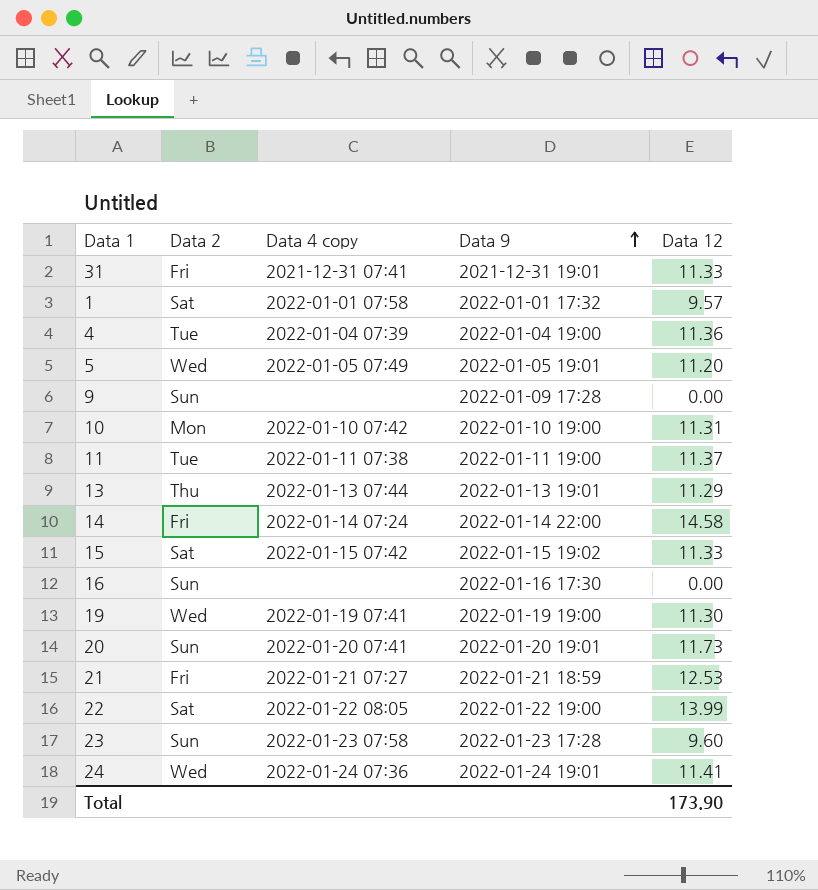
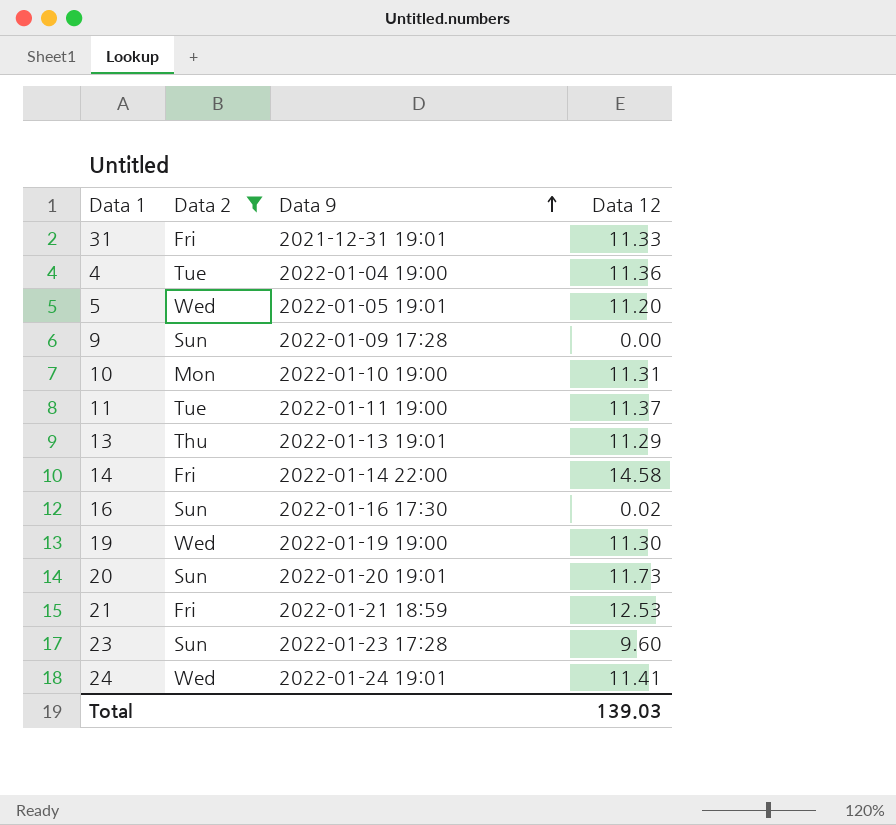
filter: none -> Data 2 != Sat
column Data 4 copy | position: 3 -> none
16 | Data 12: 0.00 -> 0.02
Total | Data 12: 173.90 -> 139.03

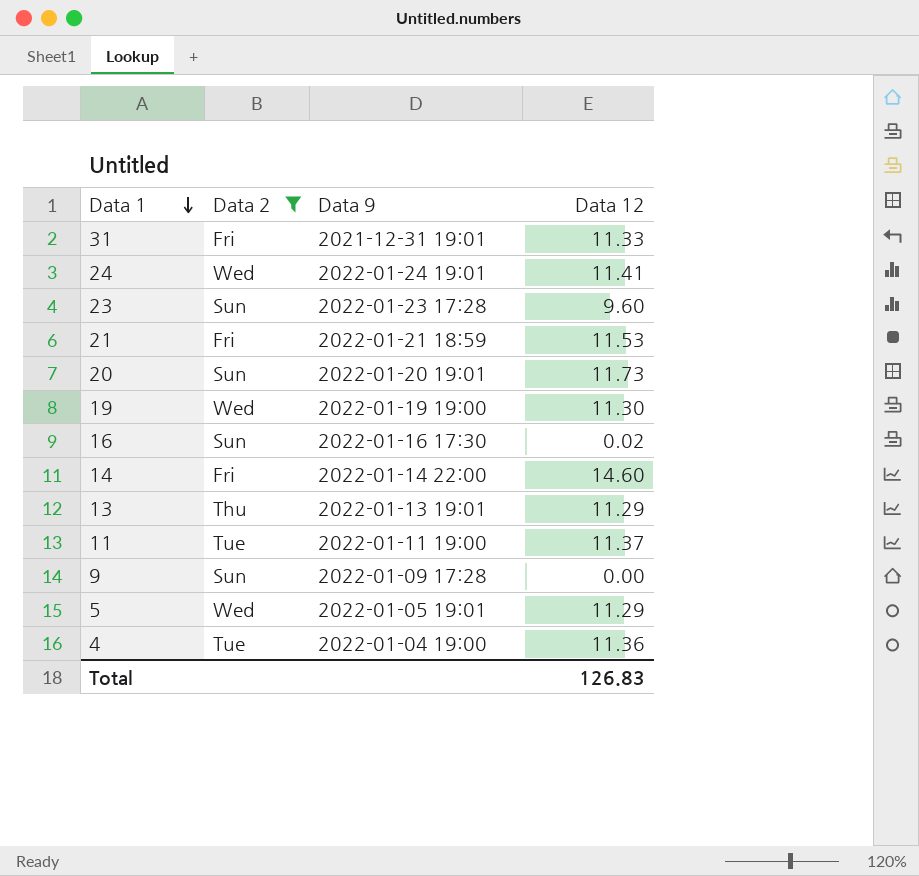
row order: Data 9 ascending -> Data 1 descending
row 10: Mon | 2022-01-10 19:00 | 11.31 -> none
21 | Data 12: 12.53 -> 11.53
14 | Data 12: 14.58 -> 14.60
5 | Data 12: 11.20 -> 11.29
Total | Data 12: 139.03 -> 126.83

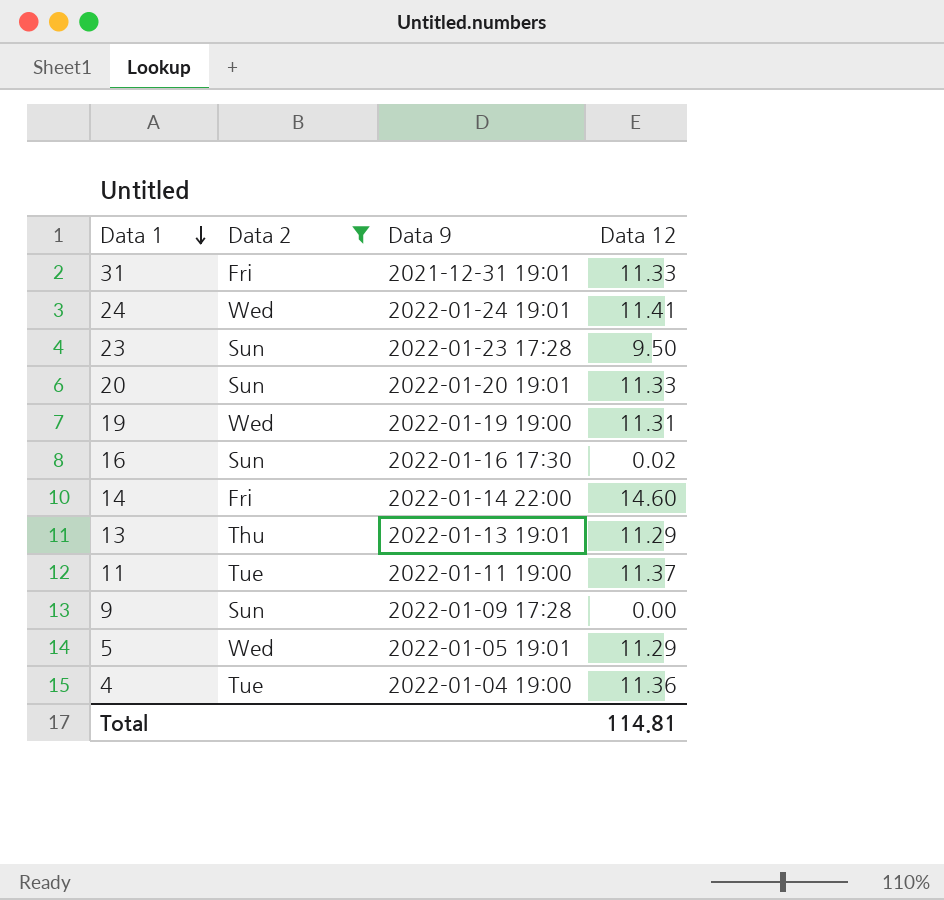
row 21: Fri | 2022-01-21 18:59 | 11.53 -> none
23 | Data 12: 9.60 -> 9.50
20 | Data 12: 11.73 -> 11.33
19 | Data 12: 11.30 -> 11.31
Total | Data 12: 126.83 -> 114.81

